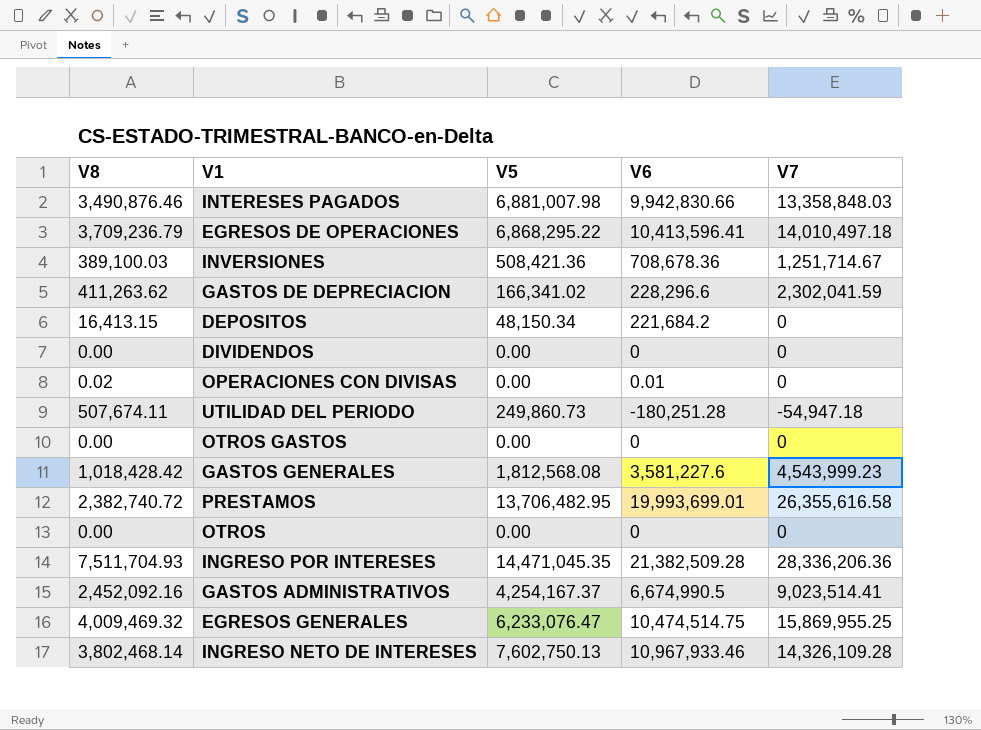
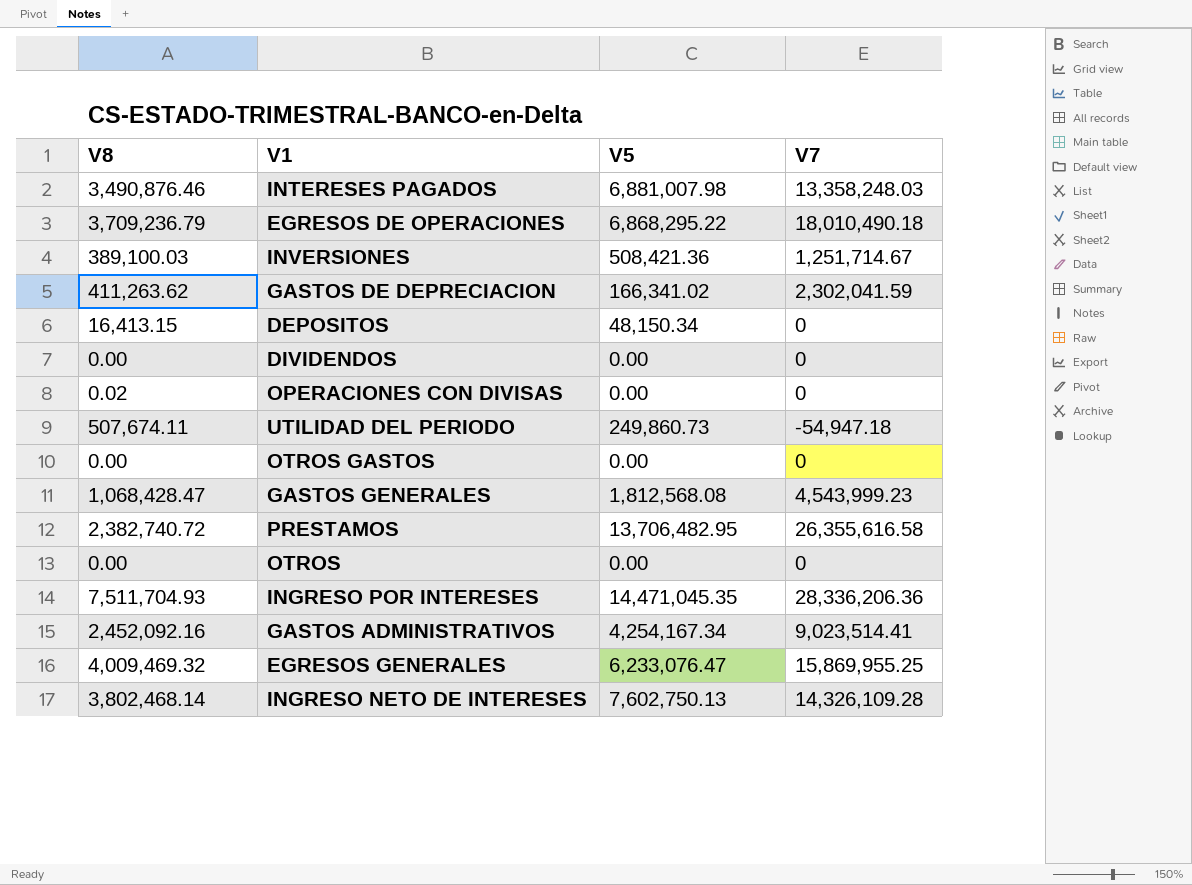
column V6 | position: 4 -> none
INTERESES PAGADOS | V7: 13,358,848.03 -> 13,358,248.03
EGRESOS DE OPERACIONES | V7: 14,010,497.18 -> 18,010,490.18
GASTOS GENERALES | V8: 1,018,428.42 -> 1,068,428.47
GASTOS ADMINISTRATIVOS | V5: 4,254,167.37 -> 4,254,167.34

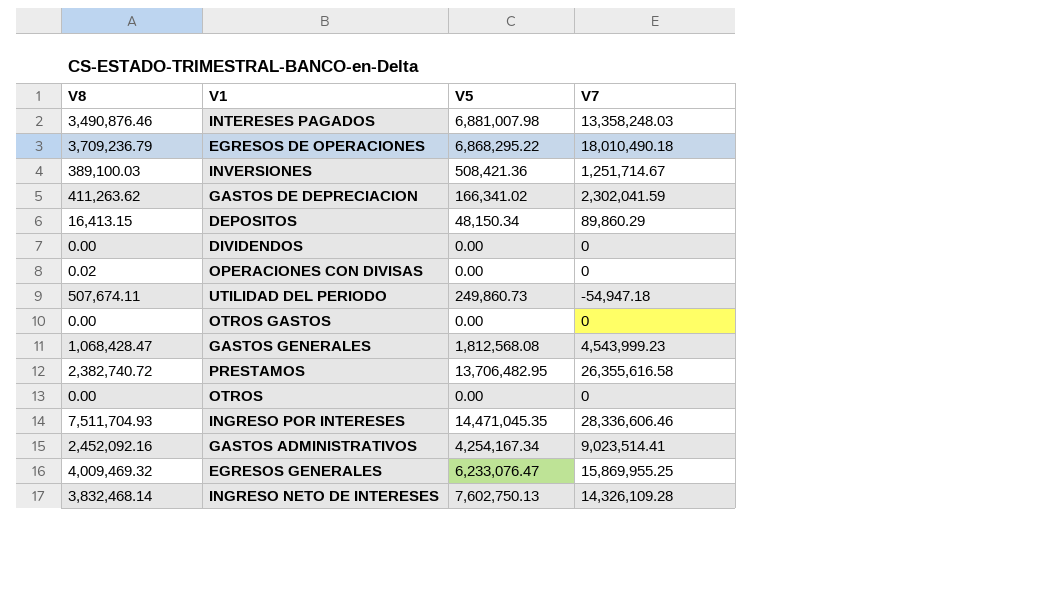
DEPOSITOS | V7: 0 -> 89,860.29
INGRESO POR INTERESES | V7: 28,336,206.36 -> 28,336,606.46
INGRESO NETO DE INTERESES | V8: 3,802,468.14 -> 3,832,468.14

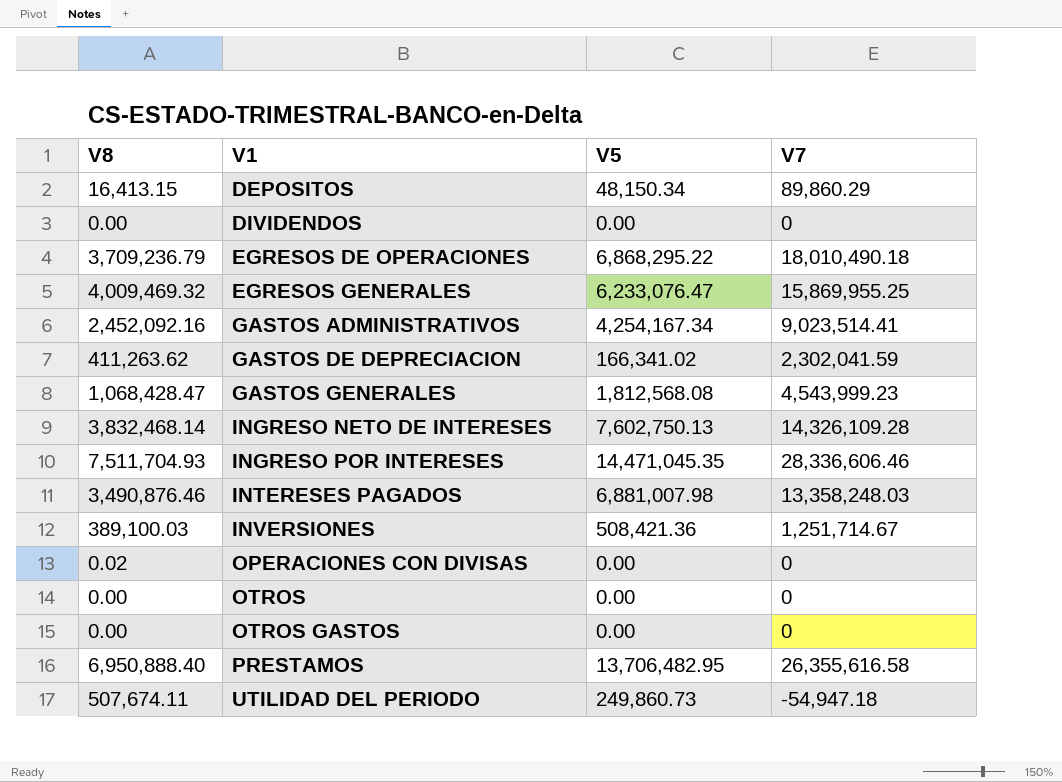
row order: none -> V1 ascending
PRESTAMOS | V8: 2,382,740.72 -> 6,950,888.40

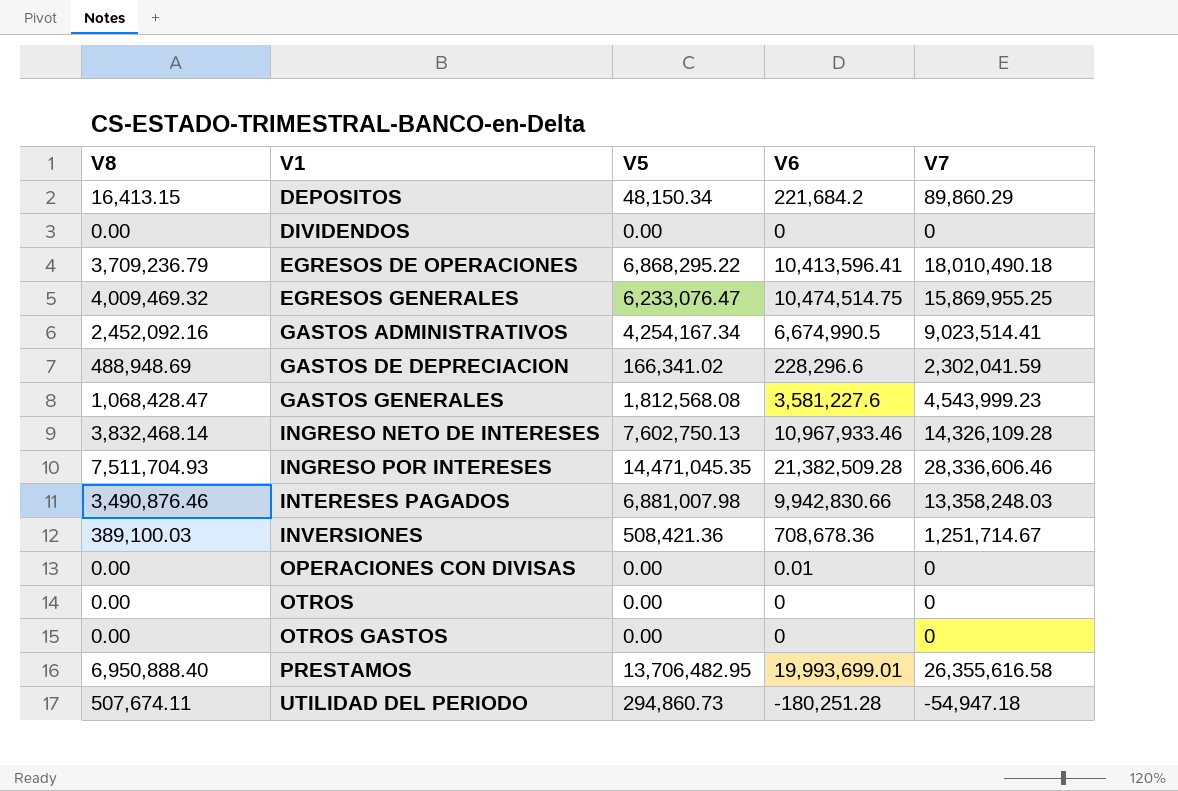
column V6 | position: none -> 4
GASTOS DE DEPRECIACION | V8: 411,263.62 -> 488,948.69
OPERACIONES CON DIVISAS | V8: 0.02 -> 0.00
UTILIDAD DEL PERIODO | V5: 249,860.73 -> 294,860.73

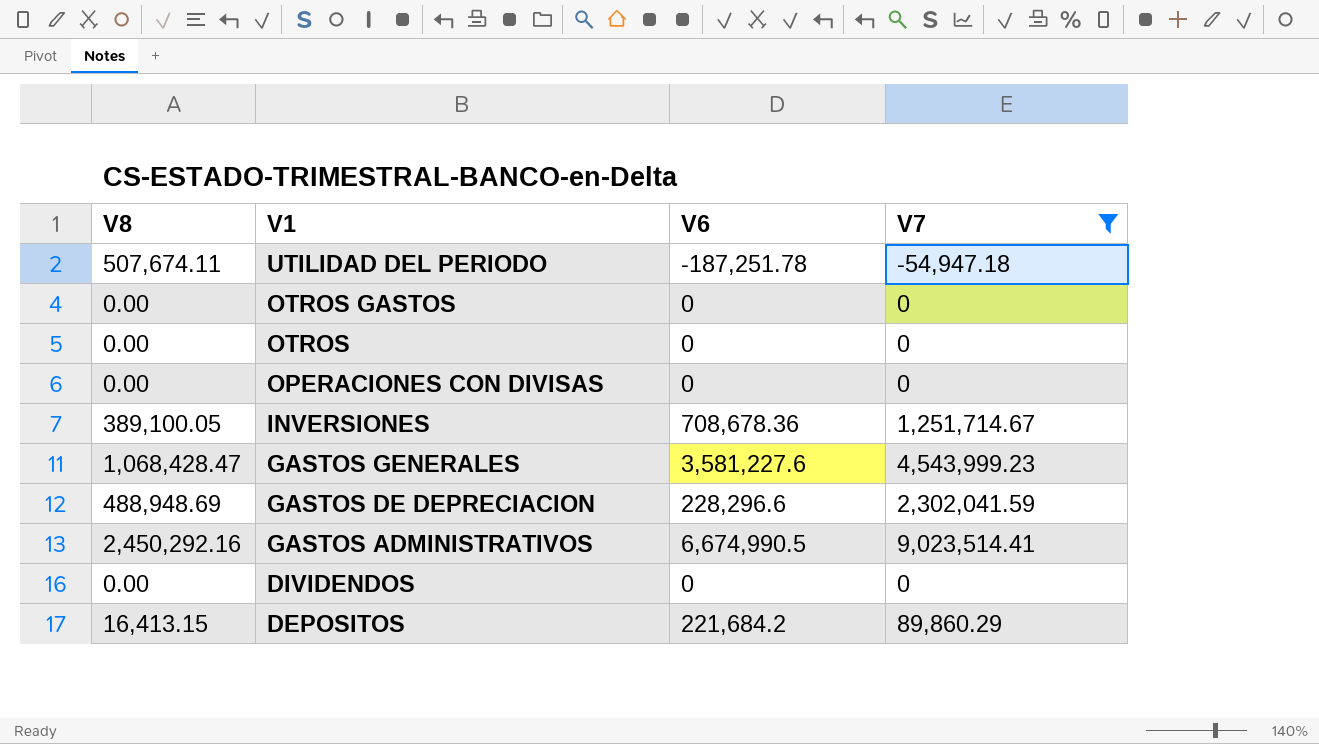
filter: none -> V7 <= 9,023,514.41
row order: V1 ascending -> V1 descending
column V5 | position: 3 -> none
UTILIDAD DEL PERIODO | V6: -180,251.28 -> -187,251.78
OPERACIONES CON DIVISAS | V6: 0.01 -> 0
INVERSIONES | V8: 389,100.03 -> 389,100.05
GASTOS ADMINISTRATIVOS | V8: 2,452,092.16 -> 2,450,292.16

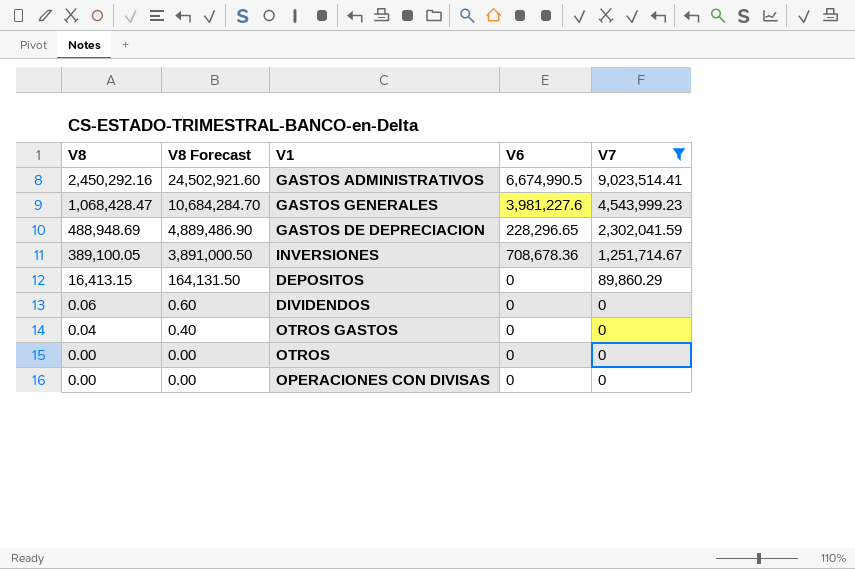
row order: V1 descending -> V8 descending
column V8 Forecast | formula: none -> [V8] * 10
row UTILIDAD DEL PERIODO: 507,674.11 | -187,251.78 | -54,947.18 -> none
GASTOS GENERALES | V6: 3,581,227.6 -> 3,981,227.6
GASTOS DE DEPRECIACION | V6: 228,296.6 -> 228,296.65
DEPOSITOS | V6: 221,684.2 -> 0
DIVIDENDOS | V8: 0.00 -> 0.06
OTROS GASTOS | V8: 0.00 -> 0.04

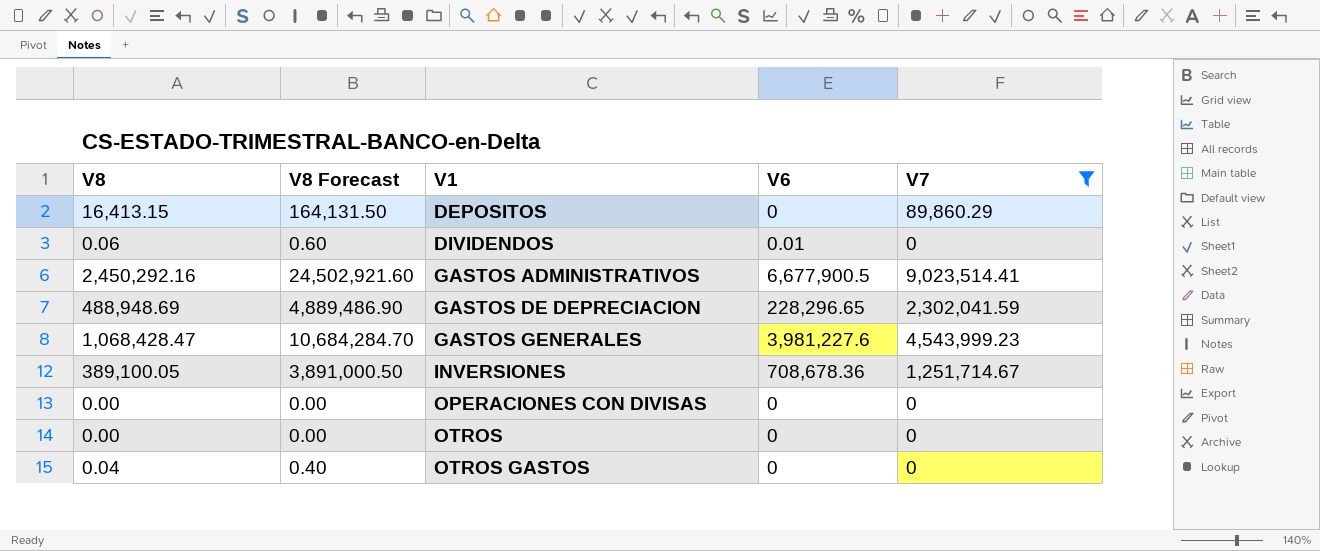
row order: V8 descending -> V1 ascending
DIVIDENDOS | V6: 0 -> 0.01
GASTOS ADMINISTRATIVOS | V6: 6,674,990.5 -> 6,677,900.5

